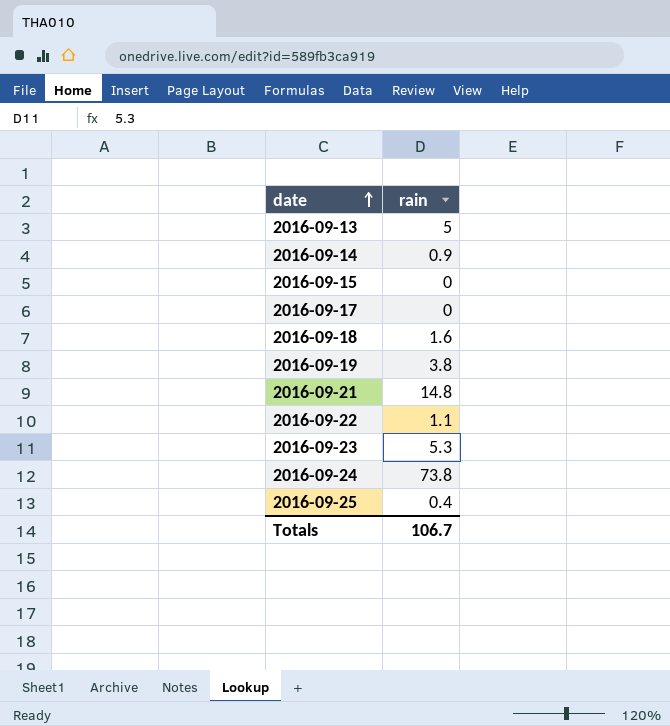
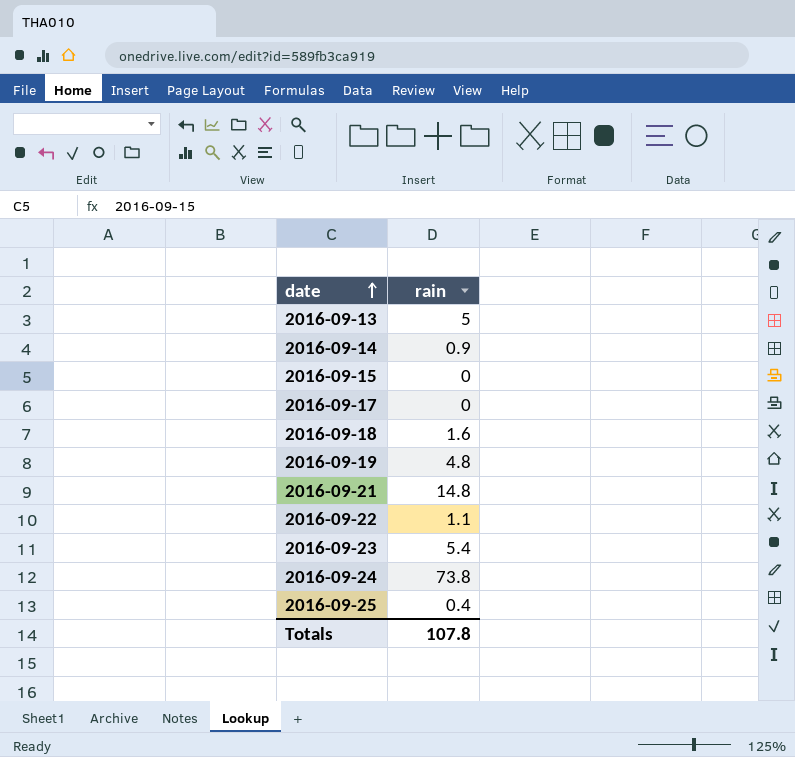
2016-09-19 | rain: 3.8 -> 4.8
2016-09-23 | rain: 5.3 -> 5.4
Totals | rain: 106.7 -> 107.8

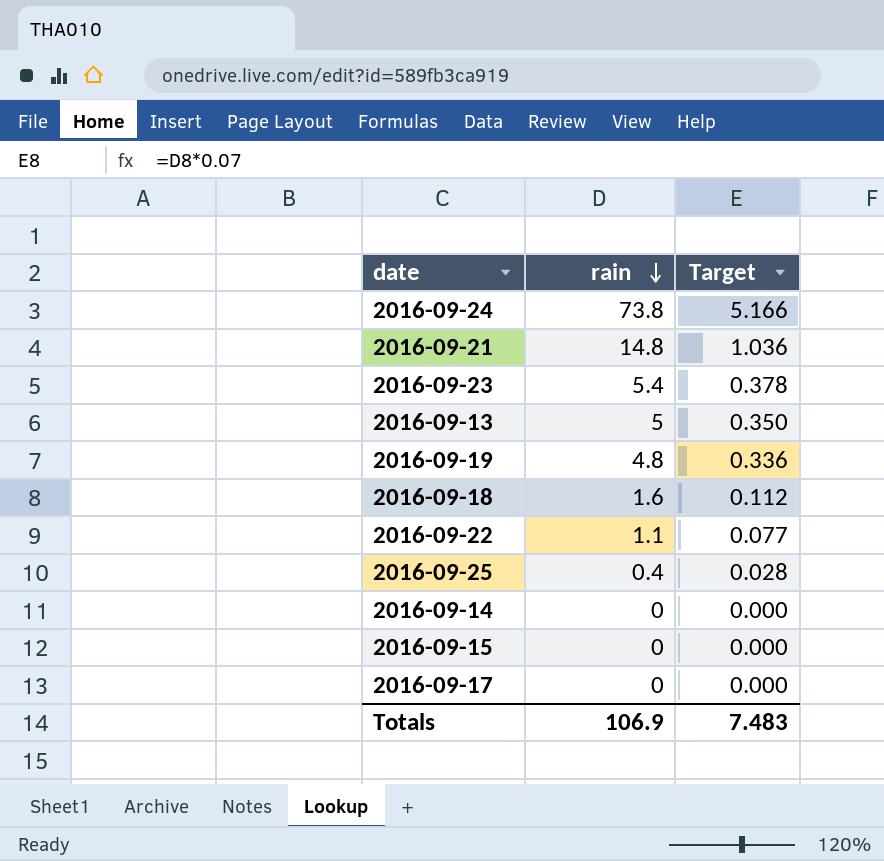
row order: date ascending -> rain descending
column Target | formula: none -> [rain] * 0.07
2016-09-14 | rain: 0.9 -> 0
Totals | rain: 107.8 -> 106.9

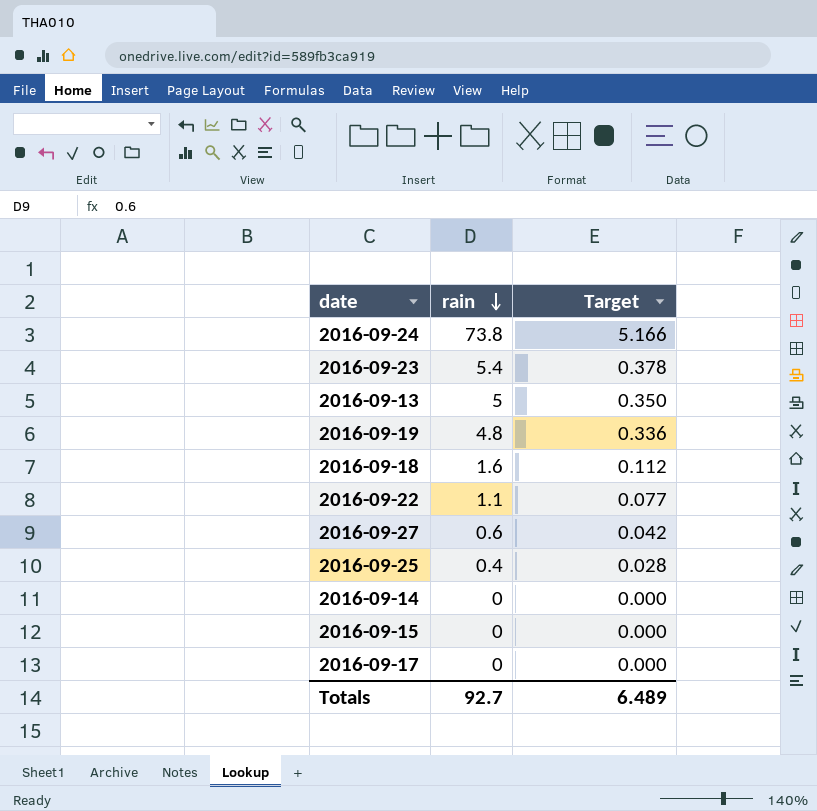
row 2016-09-21: 14.8 | 1.036 -> none
row 2016-09-27: none -> 0.6 | 0.042
Totals | rain: 106.9 -> 92.7
Totals | Target: 7.483 -> 6.489

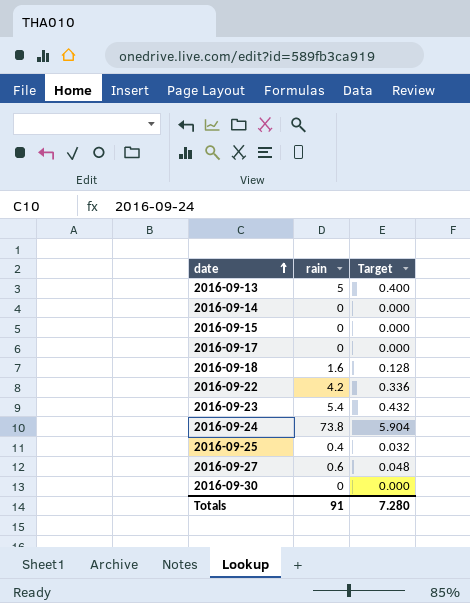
row order: rain descending -> date ascending
column Target | formula: [rain] * 0.07 -> [rain] * 0.08
row 2016-09-19: 4.8 | 0.336 -> none
2016-09-22 | rain: 1.1 -> 4.2
row 2016-09-30: none -> 0 | 0.000
Totals | rain: 92.7 -> 91
Totals | Target: 6.489 -> 7.280

